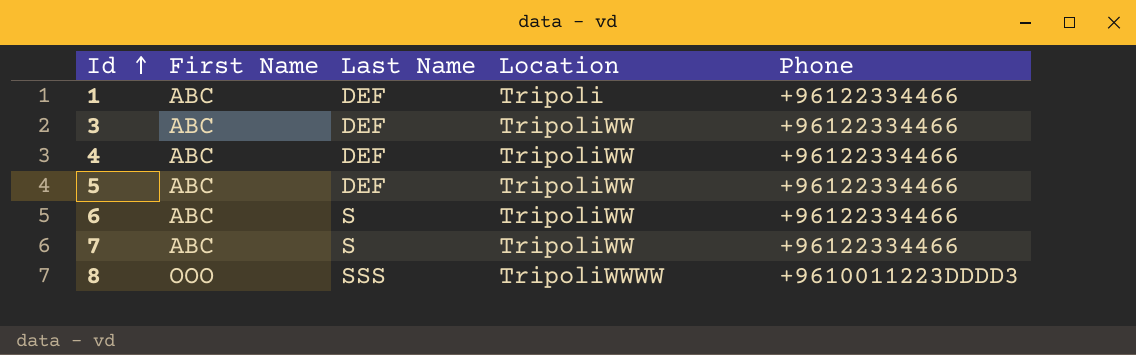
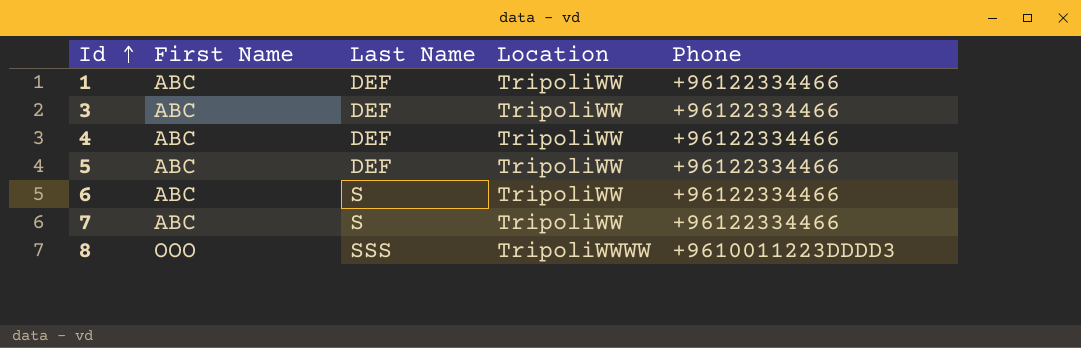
1 | Location: Tripoli -> TripoliWW

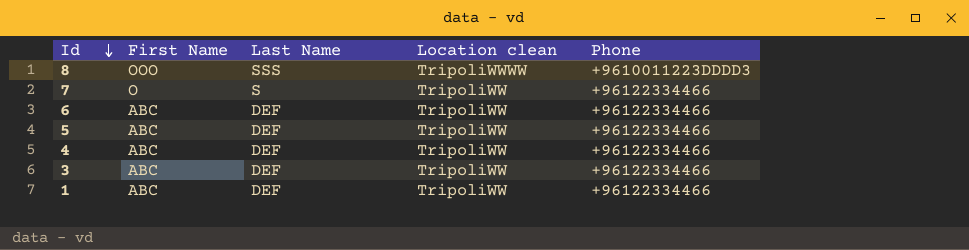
row order: Id ascending -> Id descending
column name: Location -> Location clean
7 | First Name: ABC -> O
6 | Last Name: S -> DEF

